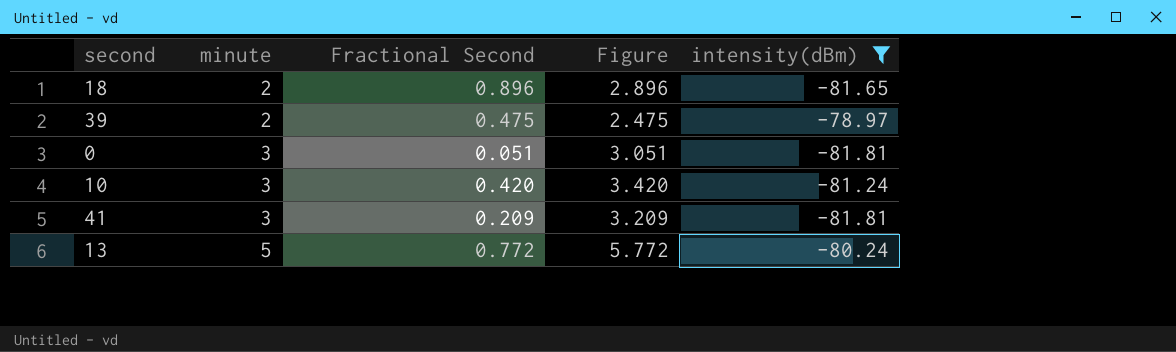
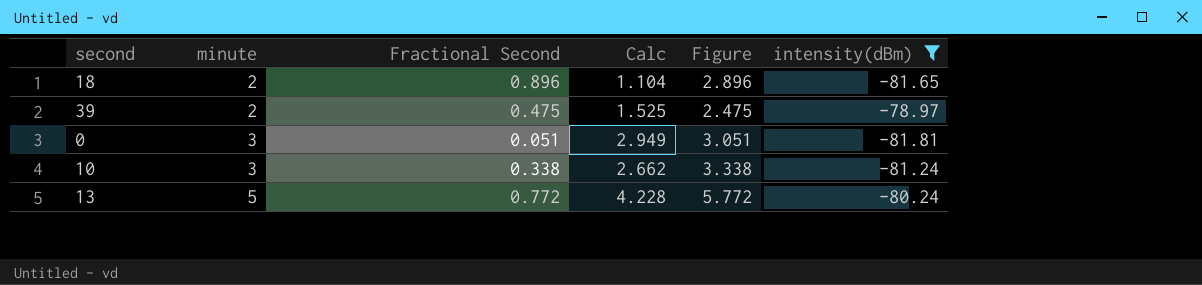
column Calc | formula: none -> [minute] - [Fractional Second]
row 41: 3 | 0.209 | 3.209 | -81.81 -> none
10 | Fractional Second: 0.420 -> 0.338
10 | Figure: 3.420 -> 3.338

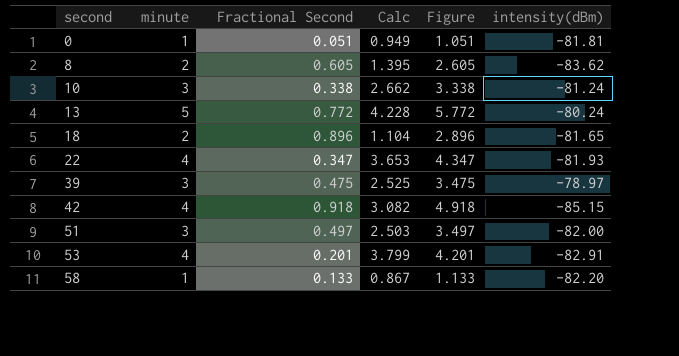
filter: intensity(dBm) >= -81.81 -> none
row order: minute ascending -> second ascending
0 | minute: 3 -> 1
0 | Calc: 2.949 -> 0.949
0 | Figure: 3.051 -> 1.051
39 | minute: 2 -> 3
39 | Calc: 1.525 -> 2.525
39 | Figure: 2.475 -> 3.475

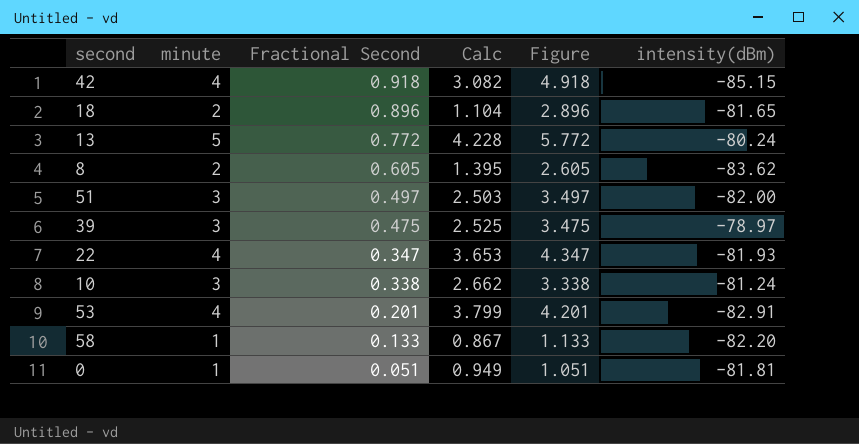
row order: second ascending -> Fractional Second descending

